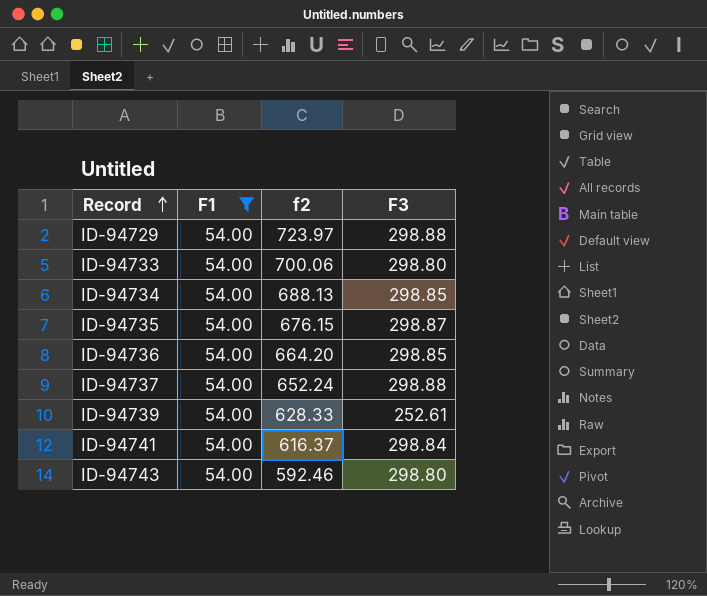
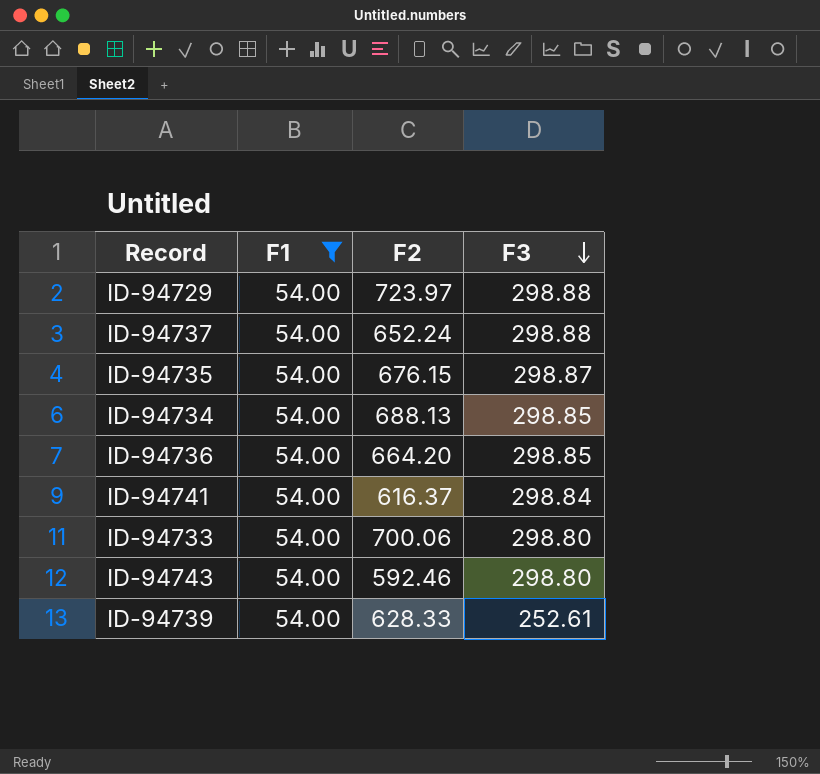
row order: Record ascending -> F3 descending
column name: f2 -> F2

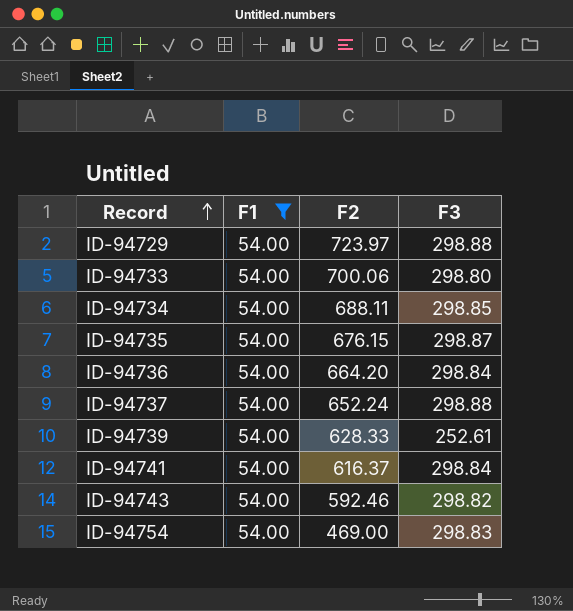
row order: F3 descending -> Record ascending
ID-94734 | F2: 688.13 -> 688.11
ID-94736 | F3: 298.85 -> 298.84
ID-94743 | F3: 298.80 -> 298.82
row ID-94754: none -> 54.00 | 469.00 | 298.83

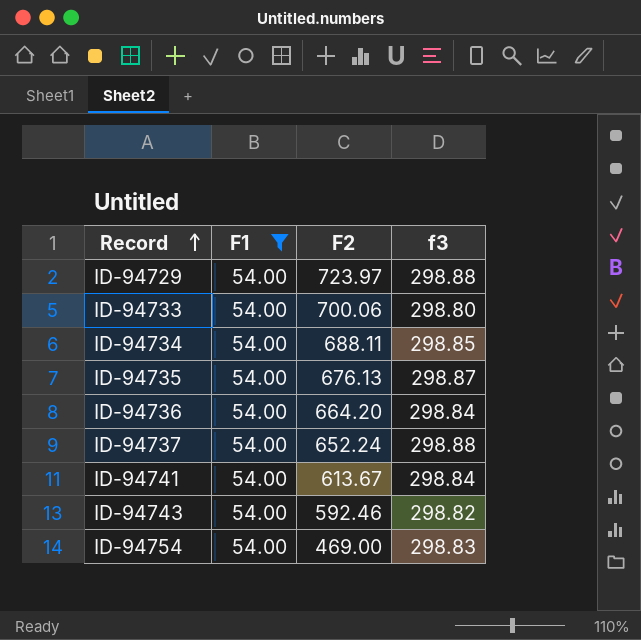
column name: F3 -> f3
row ID-94739: 54.00 | 628.33 | 252.61 -> none
ID-94735 | F2: 676.15 -> 676.13
ID-94741 | F2: 616.37 -> 613.67

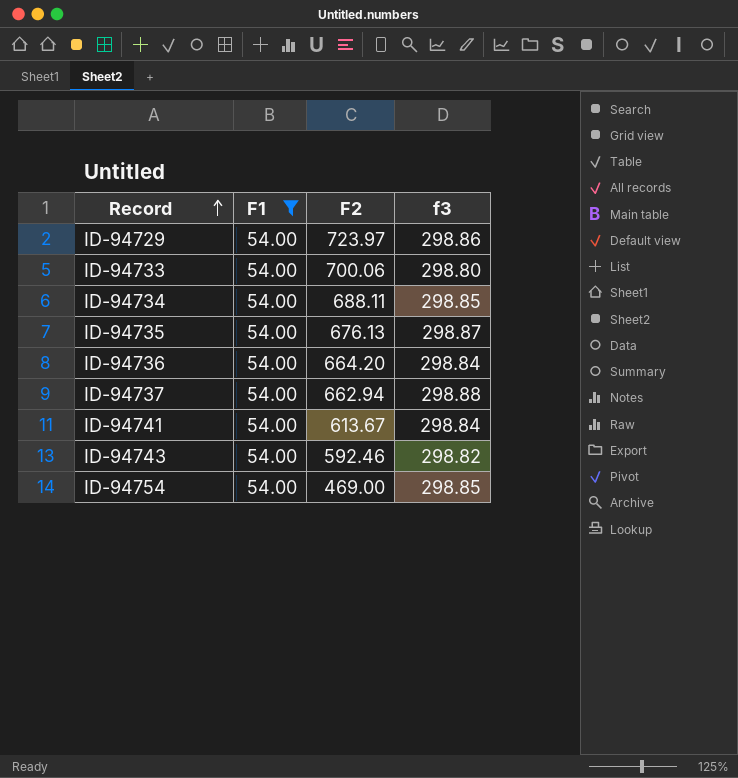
ID-94729 | f3: 298.88 -> 298.86
ID-94737 | F2: 652.24 -> 662.94
ID-94754 | f3: 298.83 -> 298.85

